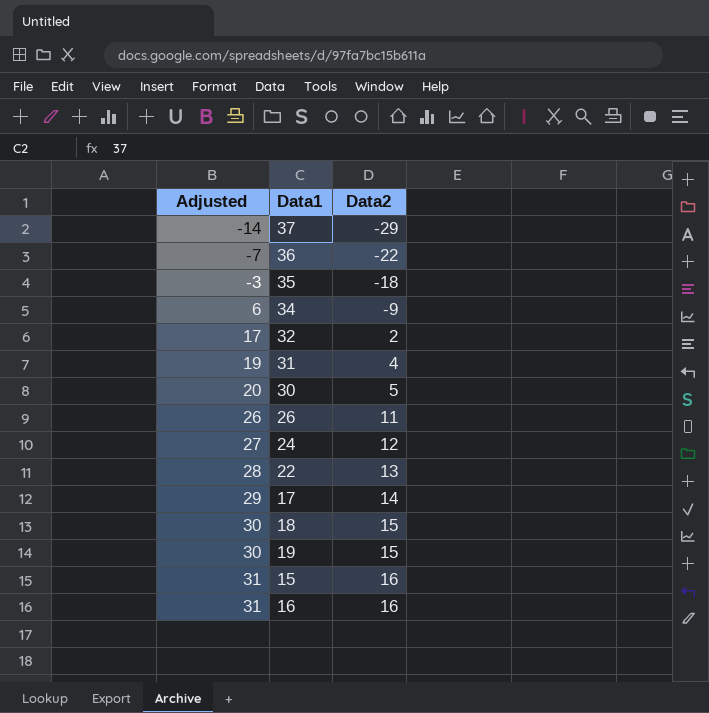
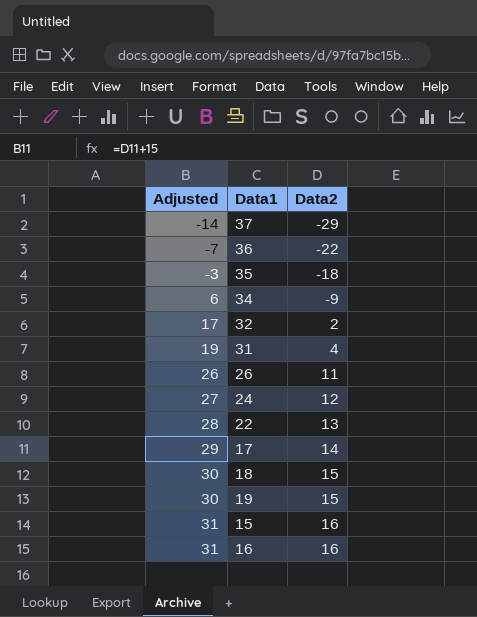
row 30: 20 | 5 -> none

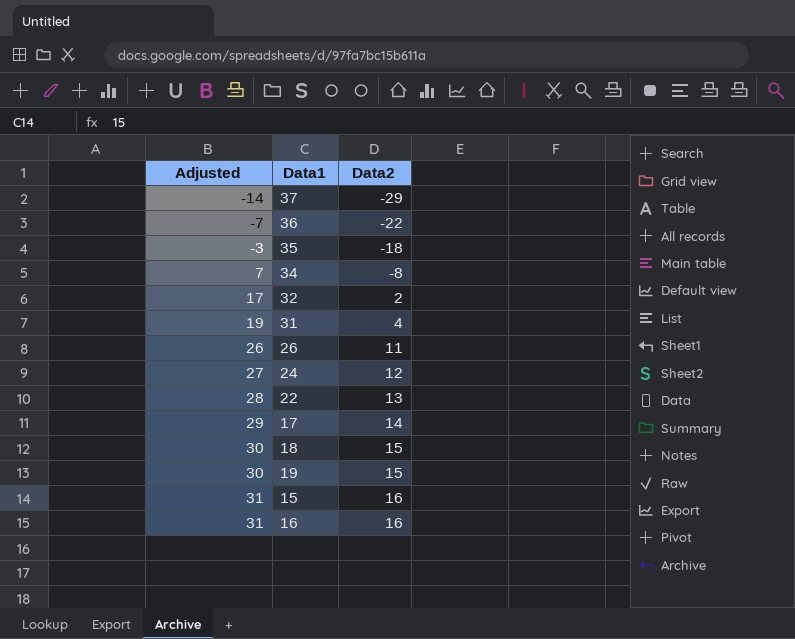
34 | Adjusted: 6 -> 7
34 | Data2: -9 -> -8

